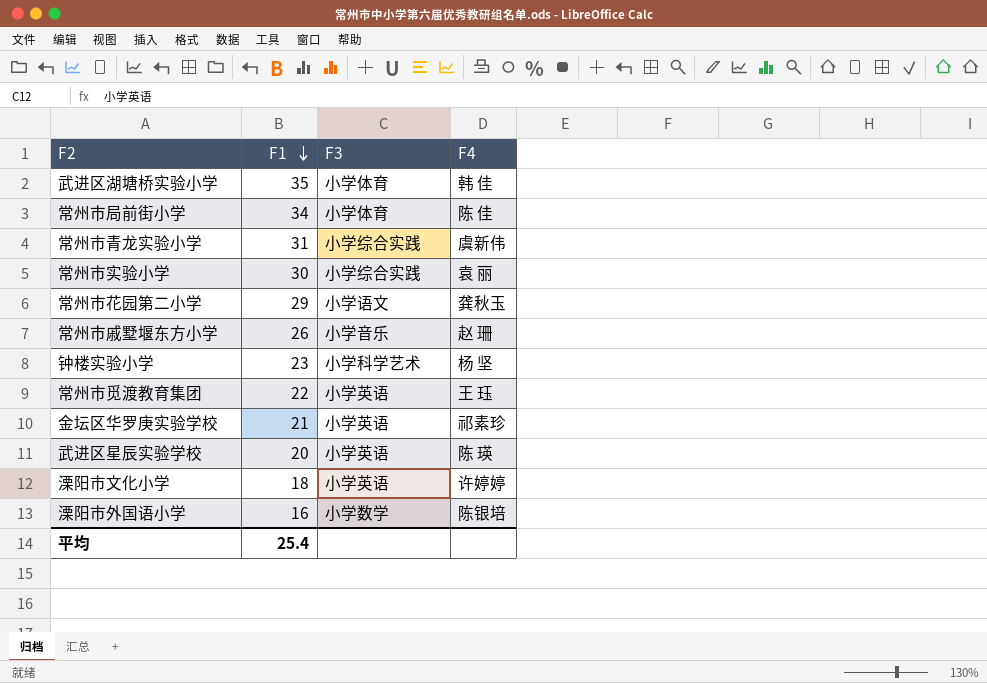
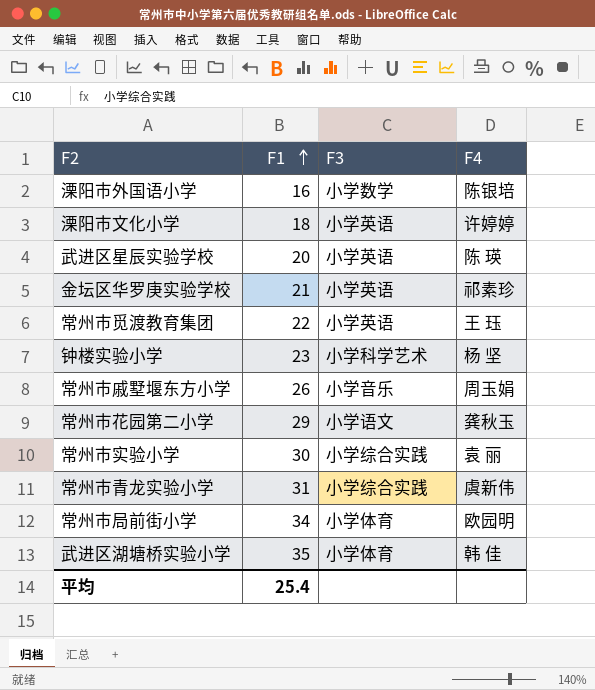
row order: F1 descending -> F1 ascending
常州市戚墅堰东方小学 | F4: 赵 珊 -> 周玉娟
常州市局前街小学 | F4: 陈 佳 -> 欧园明

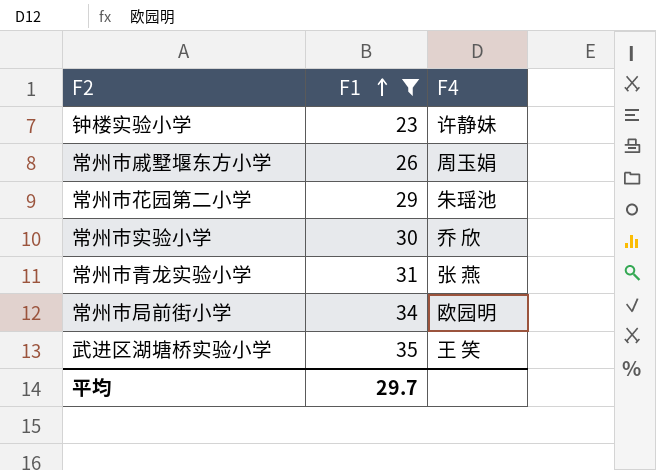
filter: none -> F1 >= 23
column F3 | position: 3 -> none
钟楼实验小学 | F4: 杨 坚 -> 许静妹
常州市花园第二小学 | F4: 龚秋玉 -> 朱瑶池
常州市实验小学 | F4: 袁 丽 -> 乔 欣
常州市青龙实验小学 | F4: 虞新伟 -> 张 燕
武进区湖塘桥实验小学 | F4: 韩 佳 -> 王 笑
平均 | F1: 25.4 -> 29.7

